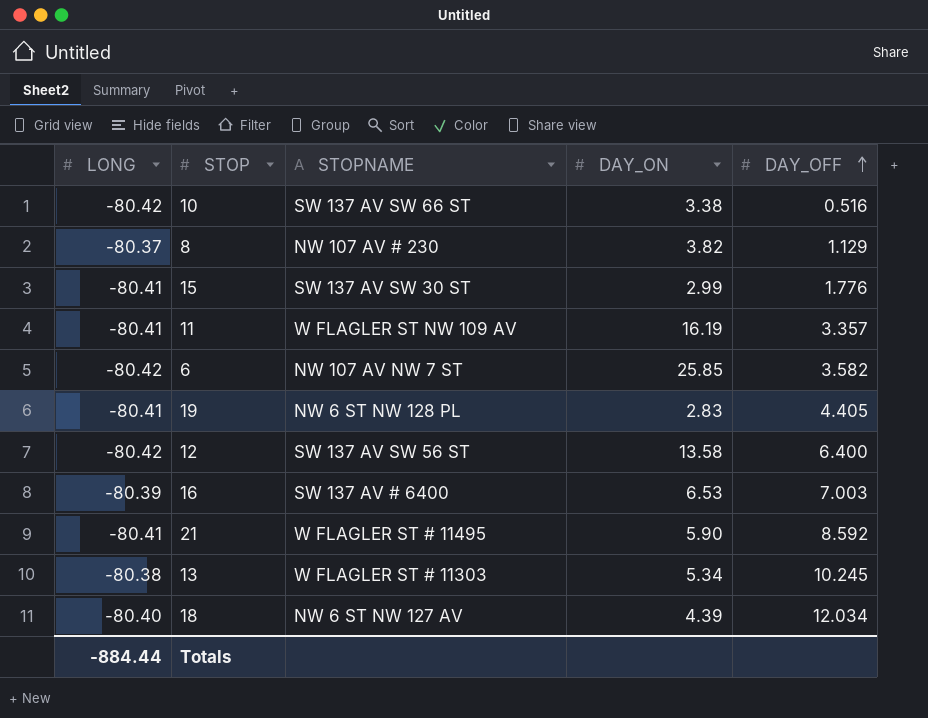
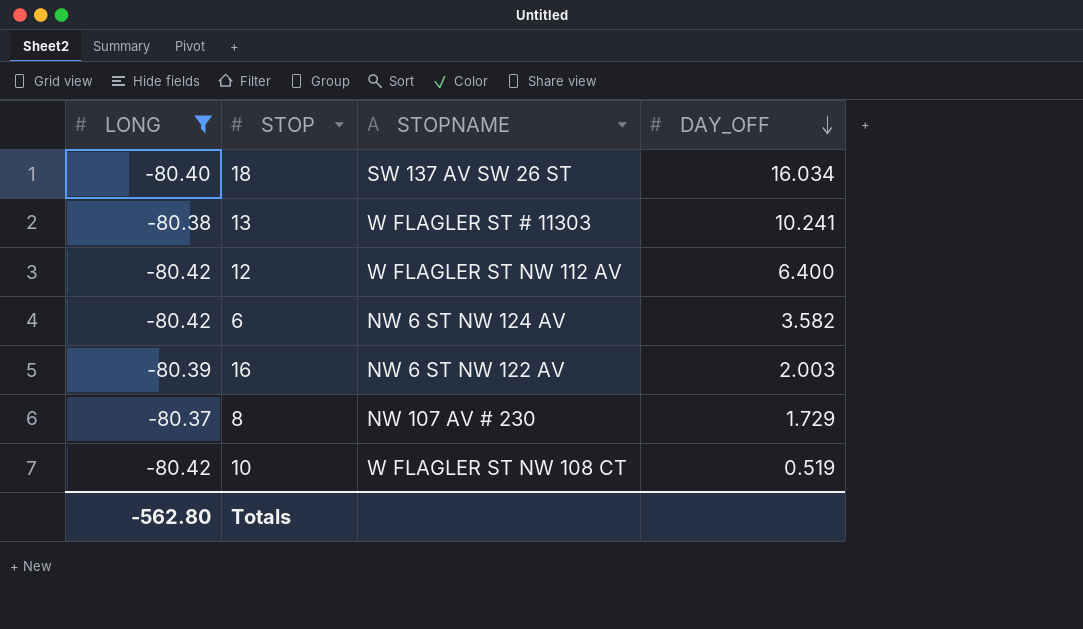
filter: none -> LONG != -80.41
row order: DAY_OFF ascending -> DAY_OFF descending
column DAY_ON | position: 4 -> none
18 | STOPNAME: NW 6 ST NW 127 AV -> SW 137 AV SW 26 ST
18 | DAY_OFF: 12.034 -> 16.034
13 | DAY_OFF: 10.245 -> 10.241
12 | STOPNAME: SW 137 AV SW 56 ST -> W FLAGLER ST NW 112 AV
6 | STOPNAME: NW 107 AV NW 7 ST -> NW 6 ST NW 124 AV
16 | STOPNAME: SW 137 AV # 6400 -> NW 6 ST NW 122 AV
16 | DAY_OFF: 7.003 -> 2.003
8 | DAY_OFF: 1.129 -> 1.729
10 | STOPNAME: SW 137 AV SW 66 ST -> W FLAGLER ST NW 108 CT
10 | DAY_OFF: 0.516 -> 0.519
Totals | LONG: -884.44 -> -562.80

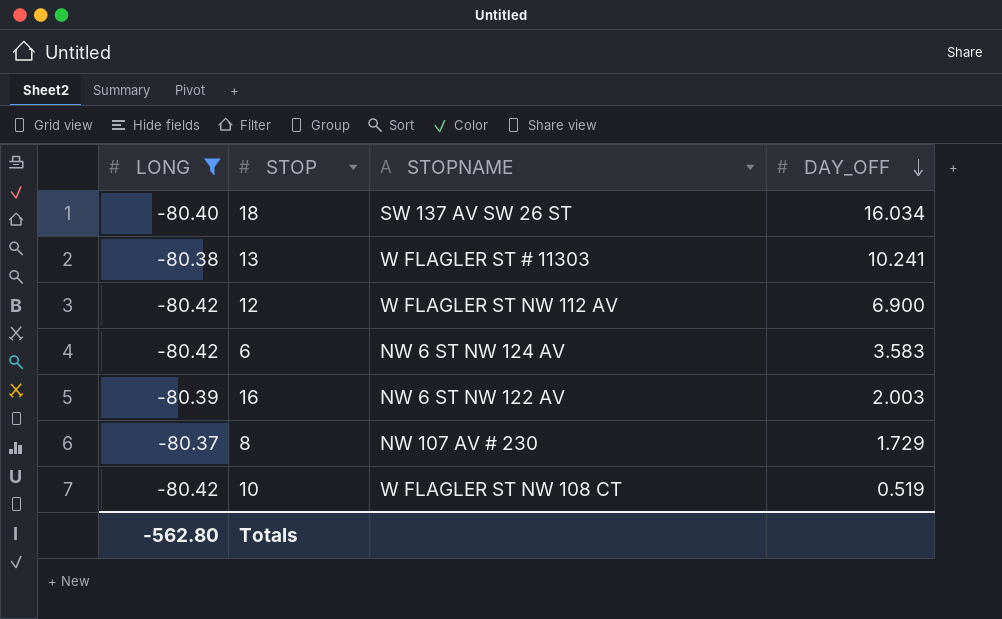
12 | DAY_OFF: 6.400 -> 6.900
6 | DAY_OFF: 3.582 -> 3.583

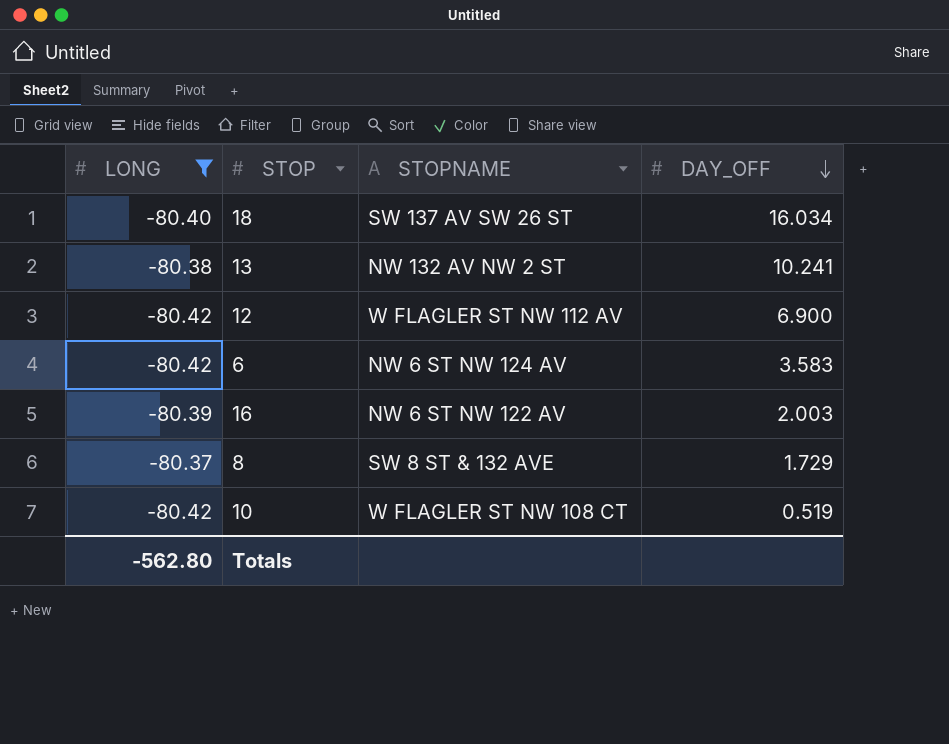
13 | STOPNAME: W FLAGLER ST # 11303 -> NW 132 AV NW 2 ST
8 | STOPNAME: NW 107 AV # 230 -> SW 8 ST & 132 AVE

